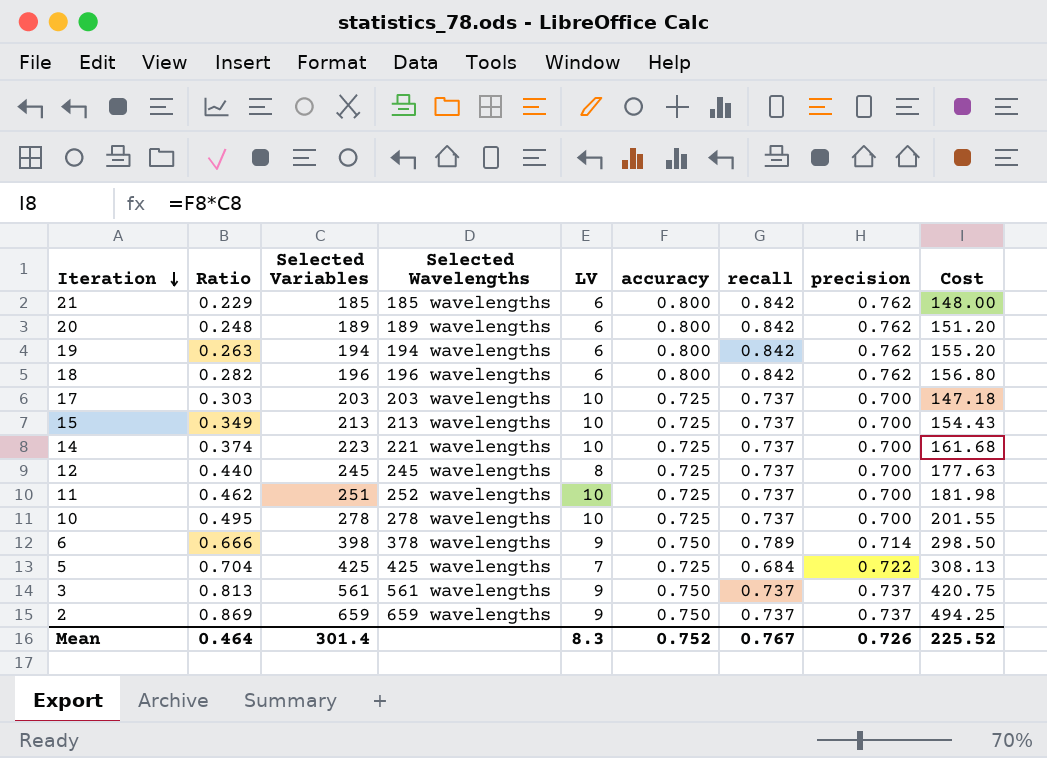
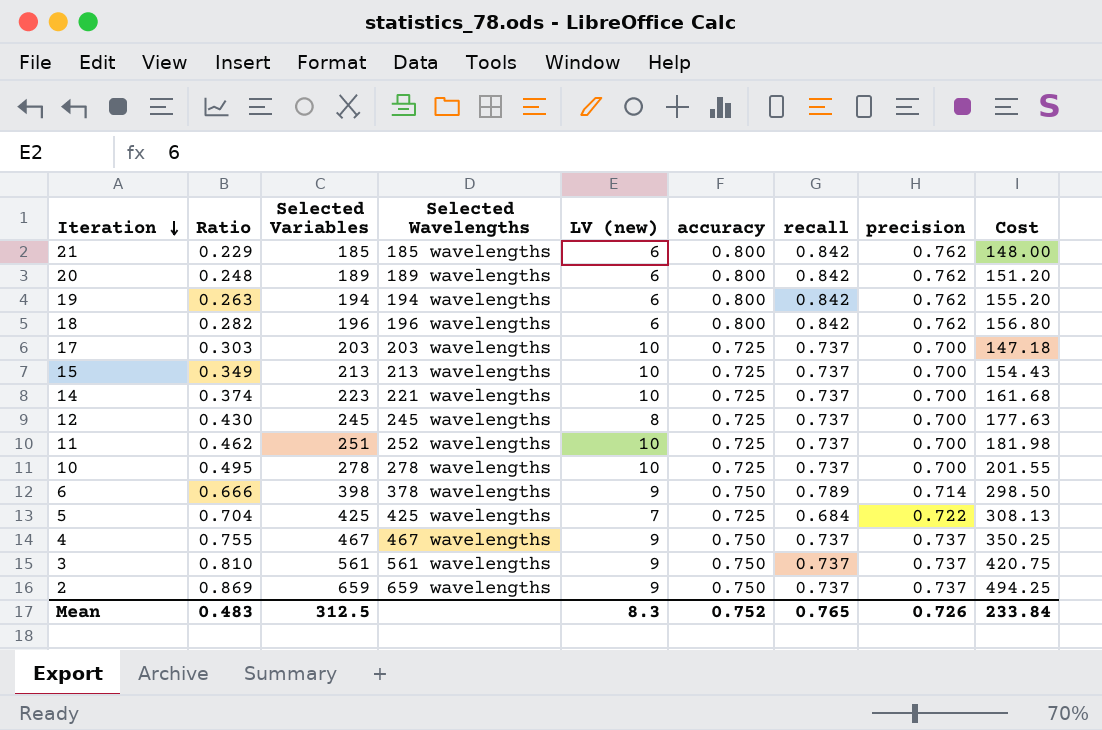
column name: LV -> LV (new)
12 | Ratio: 0.440 -> 0.430
row 4: none -> 0.755 | 467 | 467 wavelengths | 9 | 0.750 | 0.737 | 0.737 | 350.25
3 | Ratio: 0.813 -> 0.810
Mean | Ratio: 0.464 -> 0.483
Mean | Selected Variables: 301.4 -> 312.5
Mean | recall: 0.767 -> 0.765
Mean | Cost: 225.52 -> 233.84

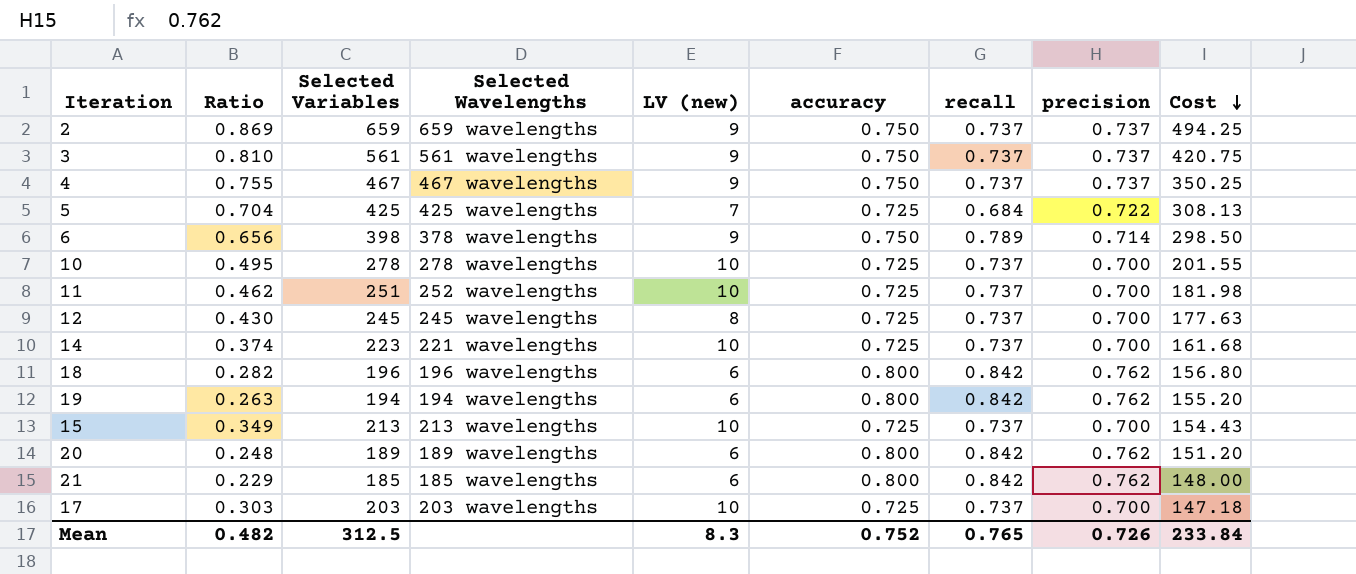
row order: Iteration descending -> Cost descending
6 | Ratio: 0.666 -> 0.656
Mean | Ratio: 0.483 -> 0.482

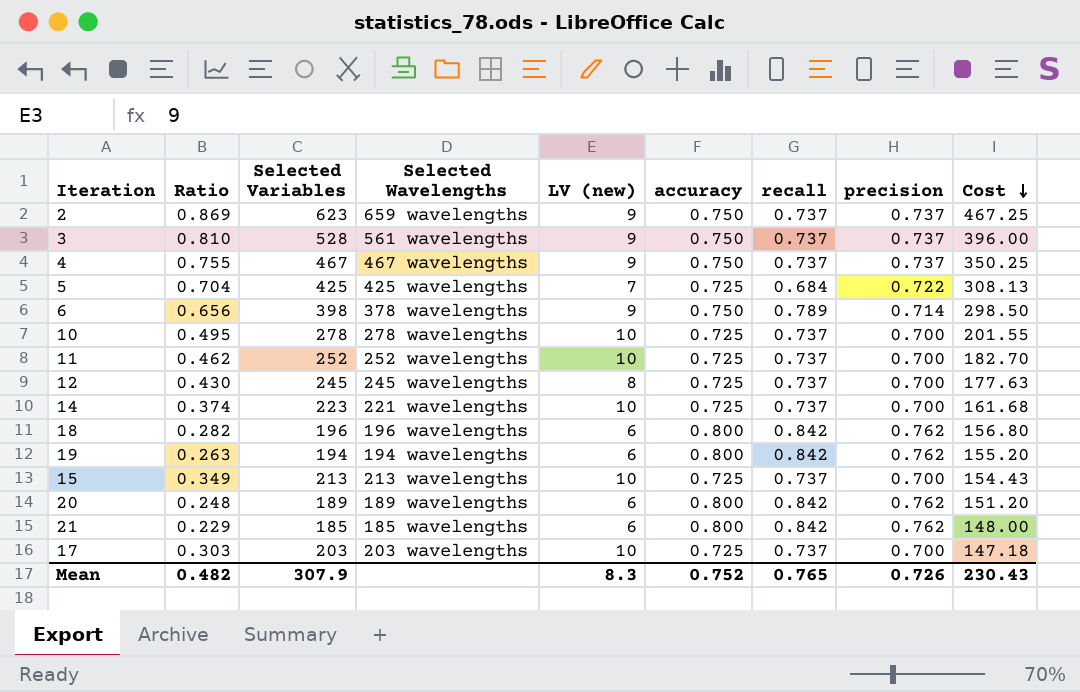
2 | Selected Variables: 659 -> 623
2 | Cost: 494.25 -> 467.25
3 | Selected Variables: 561 -> 528
3 | Cost: 420.75 -> 396.00
11 | Selected Variables: 251 -> 252
11 | Cost: 181.98 -> 182.70
Mean | Selected Variables: 312.5 -> 307.9
Mean | Cost: 233.84 -> 230.43

